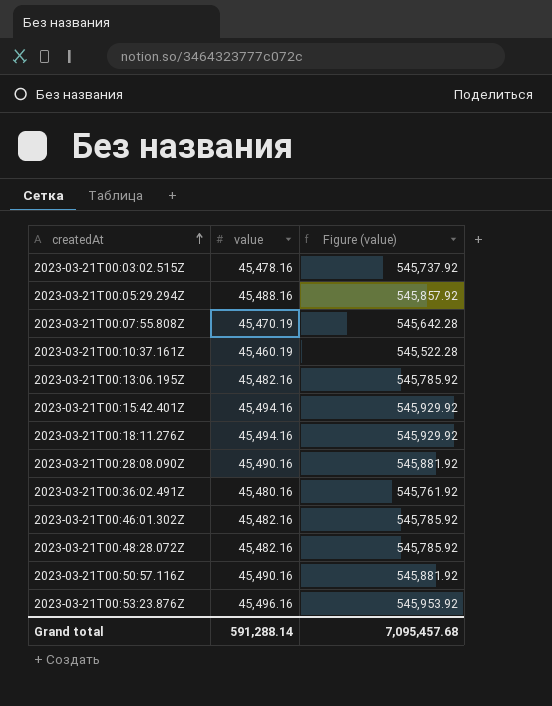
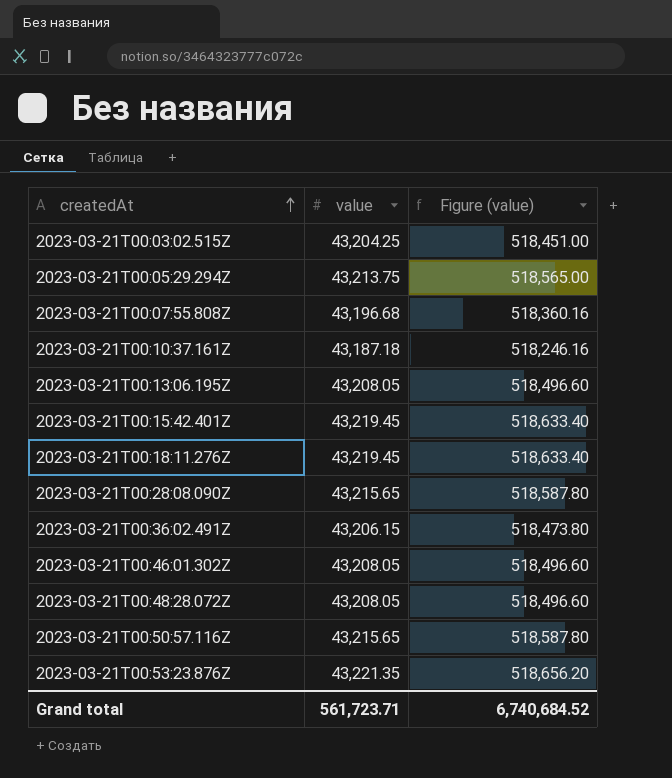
2023-03-21T00:03:02.515Z | value: 45,478.16 -> 43,204.25
2023-03-21T00:03:02.515Z | Figure (value): 545,737.92 -> 518,451.00
2023-03-21T00:05:29.294Z | value: 45,488.16 -> 43,213.75
2023-03-21T00:05:29.294Z | Figure (value): 545,857.92 -> 518,565.00
2023-03-21T00:07:55.808Z | value: 45,470.19 -> 43,196.68
2023-03-21T00:07:55.808Z | Figure (value): 545,642.28 -> 518,360.16
2023-03-21T00:10:37.161Z | value: 45,460.19 -> 43,187.18
2023-03-21T00:10:37.161Z | Figure (value): 545,522.28 -> 518,246.16
2023-03-21T00:13:06.195Z | value: 45,482.16 -> 43,208.05
2023-03-21T00:13:06.195Z | Figure (value): 545,785.92 -> 518,496.60
2023-03-21T00:15:42.401Z | value: 45,494.16 -> 43,219.45
2023-03-21T00:15:42.401Z | Figure (value): 545,929.92 -> 518,633.40
2023-03-21T00:18:11.276Z | value: 45,494.16 -> 43,219.45
2023-03-21T00:18:11.276Z | Figure (value): 545,929.92 -> 518,633.40
2023-03-21T00:28:08.090Z | value: 45,490.16 -> 43,215.65
2023-03-21T00:28:08.090Z | Figure (value): 545,881.92 -> 518,587.80
2023-03-21T00:36:02.491Z | value: 45,480.16 -> 43,206.15
2023-03-21T00:36:02.491Z | Figure (value): 545,761.92 -> 518,473.80
2023-03-21T00:46:01.302Z | value: 45,482.16 -> 43,208.05
2023-03-21T00:46:01.302Z | Figure (value): 545,785.92 -> 518,496.60
2023-03-21T00:48:28.072Z | value: 45,482.16 -> 43,208.05
2023-03-21T00:48:28.072Z | Figure (value): 545,785.92 -> 518,496.60
2023-03-21T00:50:57.116Z | value: 45,490.16 -> 43,215.65
2023-03-21T00:50:57.116Z | Figure (value): 545,881.92 -> 518,587.80
2023-03-21T00:53:23.876Z | value: 45,496.16 -> 43,221.35
2023-03-21T00:53:23.876Z | Figure (value): 545,953.92 -> 518,656.20
Grand total | value: 591,288.14 -> 561,723.71
Grand total | Figure (value): 7,095,457.68 -> 6,740,684.52

